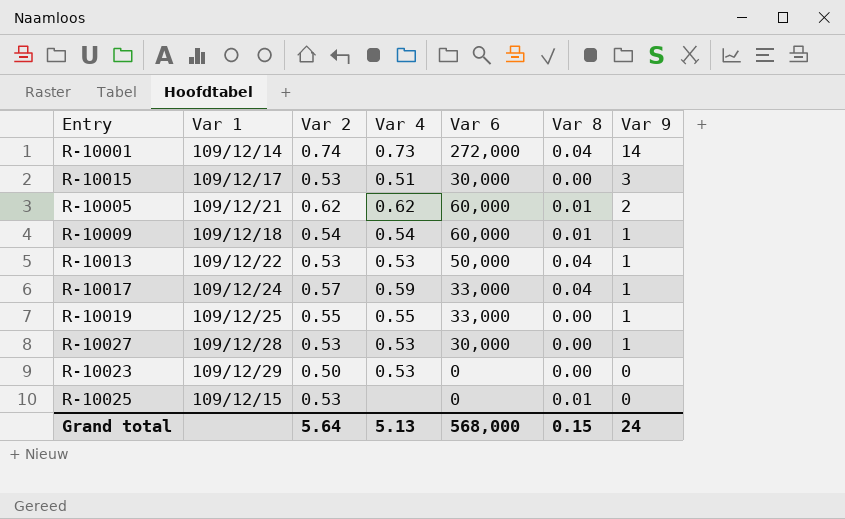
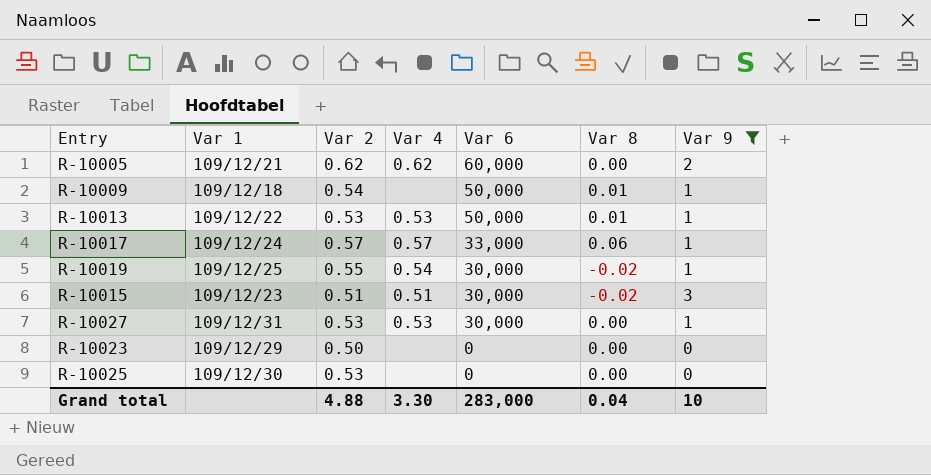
filter: none -> Var 9 != 14
row order: Var 9 descending -> Var 6 descending
R-10005 | Var 8: 0.01 -> 0.00
R-10009 | Var 4: 0.54 -> none
R-10009 | Var 6: 60,000 -> 50,000
R-10013 | Var 8: 0.04 -> 0.01
R-10017 | Var 4: 0.59 -> 0.57
R-10017 | Var 8: 0.04 -> 0.06
R-10019 | Var 4: 0.55 -> 0.54
R-10019 | Var 6: 33,000 -> 30,000
R-10019 | Var 8: 0.00 -> -0.02
R-10015 | Var 1: 109/12/17 -> 109/12/23
R-10015 | Var 2: 0.53 -> 0.51
R-10015 | Var 8: 0.00 -> -0.02
R-10027 | Var 1: 109/12/28 -> 109/12/31
R-10023 | Var 4: 0.53 -> none
R-10025 | Var 1: 109/12/15 -> 109/12/30
R-10025 | Var 8: 0.01 -> 0.00
Grand total | Var 2: 5.64 -> 4.88
Grand total | Var 4: 5.13 -> 3.30
Grand total | Var 6: 568,000 -> 283,000
Grand total | Var 8: 0.15 -> 0.04
Grand total | Var 9: 24 -> 10

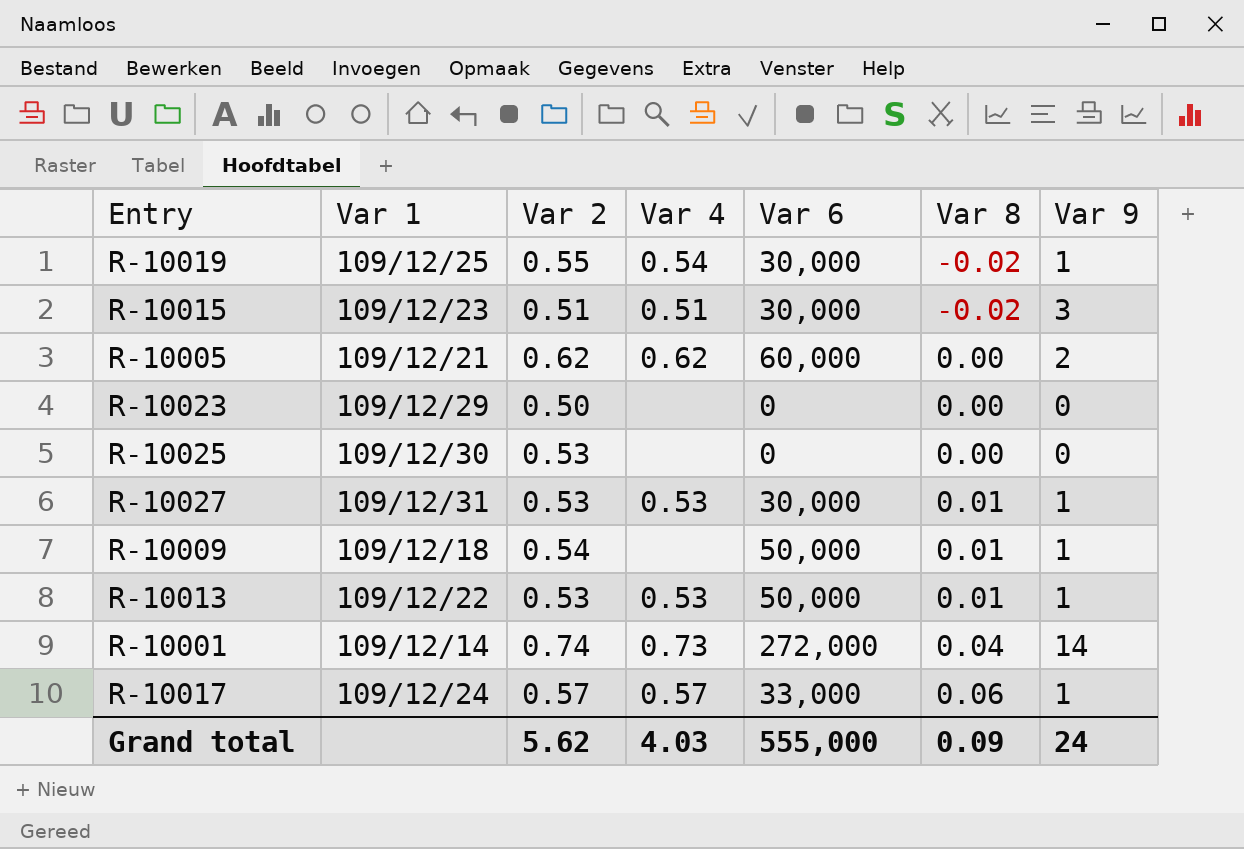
filter: Var 9 != 14 -> none
row order: Var 6 descending -> Var 8 ascending
R-10027 | Var 8: 0.00 -> 0.01
Grand total | Var 2: 4.88 -> 5.62
Grand total | Var 4: 3.30 -> 4.03
Grand total | Var 6: 283,000 -> 555,000
Grand total | Var 8: 0.04 -> 0.09
Grand total | Var 9: 10 -> 24

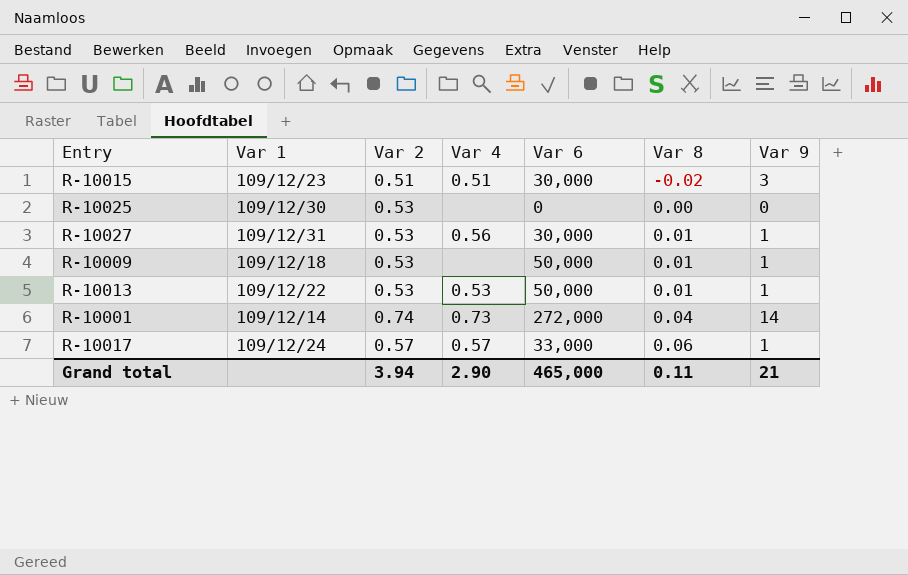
row R-10019: 109/12/25 | 0.55 | 0.54 | 30,000 | -0.02 | 1 -> none
row R-10005: 109/12/21 | 0.62 | 0.62 | 60,000 | 0.00 | 2 -> none
row R-10023: 109/12/29 | 0.50 | none | 0 | 0.00 | 0 -> none
R-10027 | Var 4: 0.53 -> 0.56
R-10009 | Var 2: 0.54 -> 0.53
Grand total | Var 2: 5.62 -> 3.94
Grand total | Var 4: 4.03 -> 2.90
Grand total | Var 6: 555,000 -> 465,000
Grand total | Var 8: 0.09 -> 0.11
Grand total | Var 9: 24 -> 21

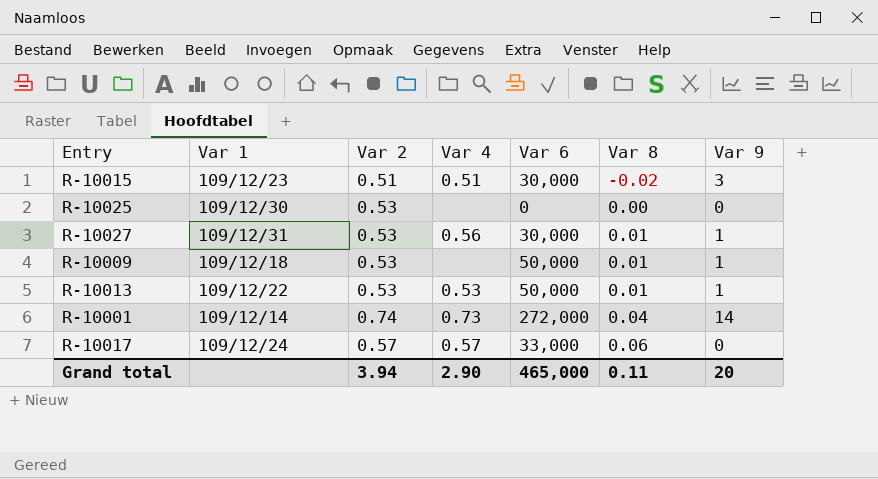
R-10017 | Var 9: 1 -> 0
Grand total | Var 9: 21 -> 20

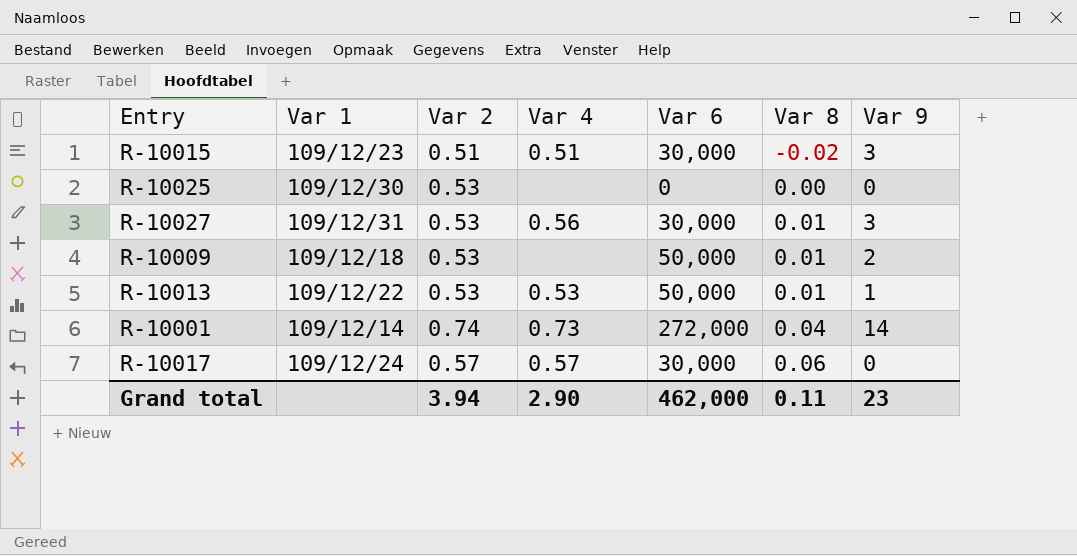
R-10027 | Var 9: 1 -> 3
R-10009 | Var 9: 1 -> 2
R-10017 | Var 6: 33,000 -> 30,000
Grand total | Var 6: 465,000 -> 462,000
Grand total | Var 9: 20 -> 23

